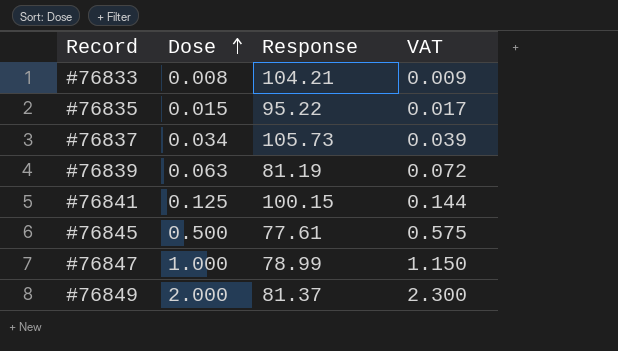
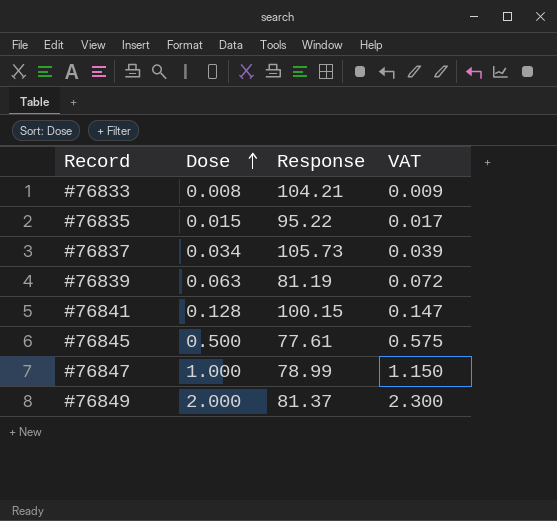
#76841 | Dose: 0.125 -> 0.128
#76841 | VAT: 0.144 -> 0.147

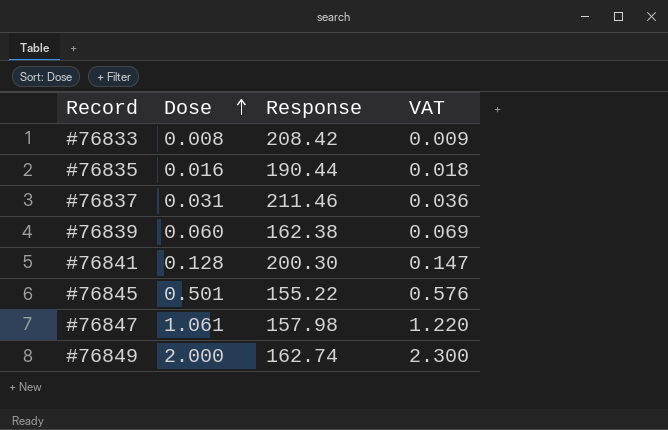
#76833 | Response: 104.21 -> 208.42
#76835 | Dose: 0.015 -> 0.016
#76835 | Response: 95.22 -> 190.44
#76835 | VAT: 0.017 -> 0.018
#76837 | Dose: 0.034 -> 0.031
#76837 | Response: 105.73 -> 211.46
#76837 | VAT: 0.039 -> 0.036
#76839 | Dose: 0.063 -> 0.060
#76839 | Response: 81.19 -> 162.38
#76839 | VAT: 0.072 -> 0.069
#76841 | Response: 100.15 -> 200.30
#76845 | Dose: 0.500 -> 0.501
#76845 | Response: 77.61 -> 155.22
#76845 | VAT: 0.575 -> 0.576
#76847 | Dose: 1.000 -> 1.061
#76847 | Response: 78.99 -> 157.98
#76847 | VAT: 1.150 -> 1.220
#76849 | Response: 81.37 -> 162.74

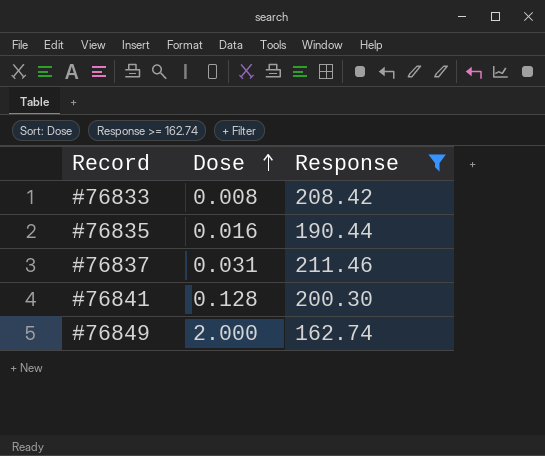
filter: none -> Response >= 162.74
column VAT | formula: [Dose] * 1.15 -> none

